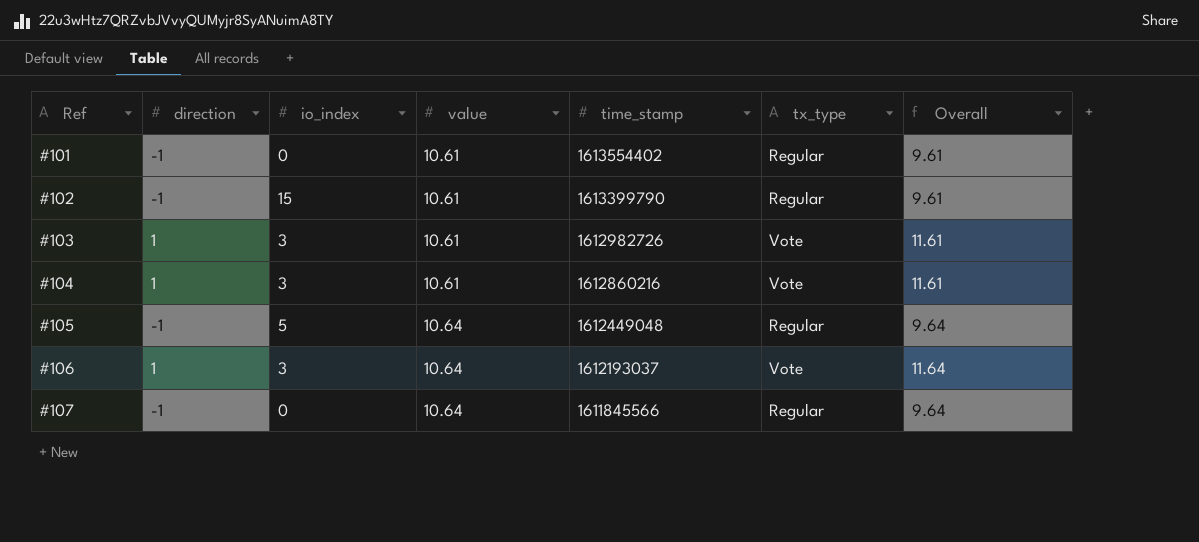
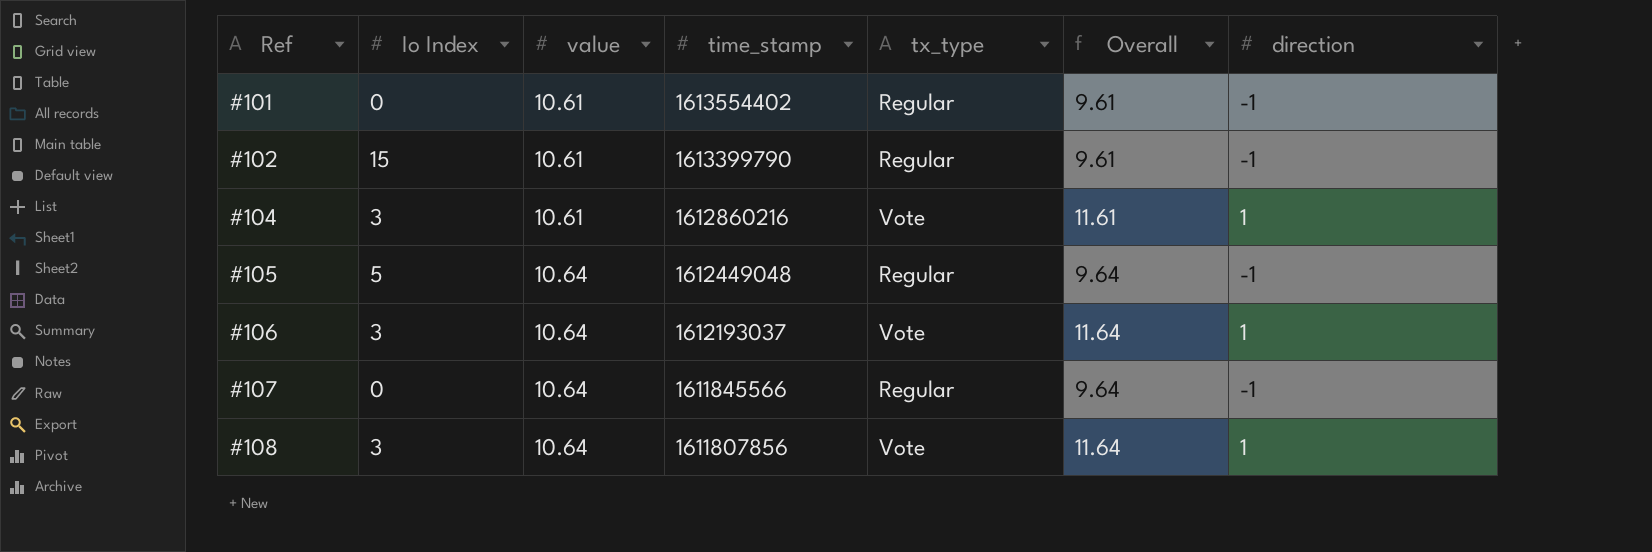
column name: io_index -> Io Index
column direction | position: 2 -> 7
row #103: 1 | 3 | 10.61 | 1612982726 | Vote | 11.61 -> none
row #108: none -> 3 | 10.64 | 1611807856 | Vote | 11.64 | 1

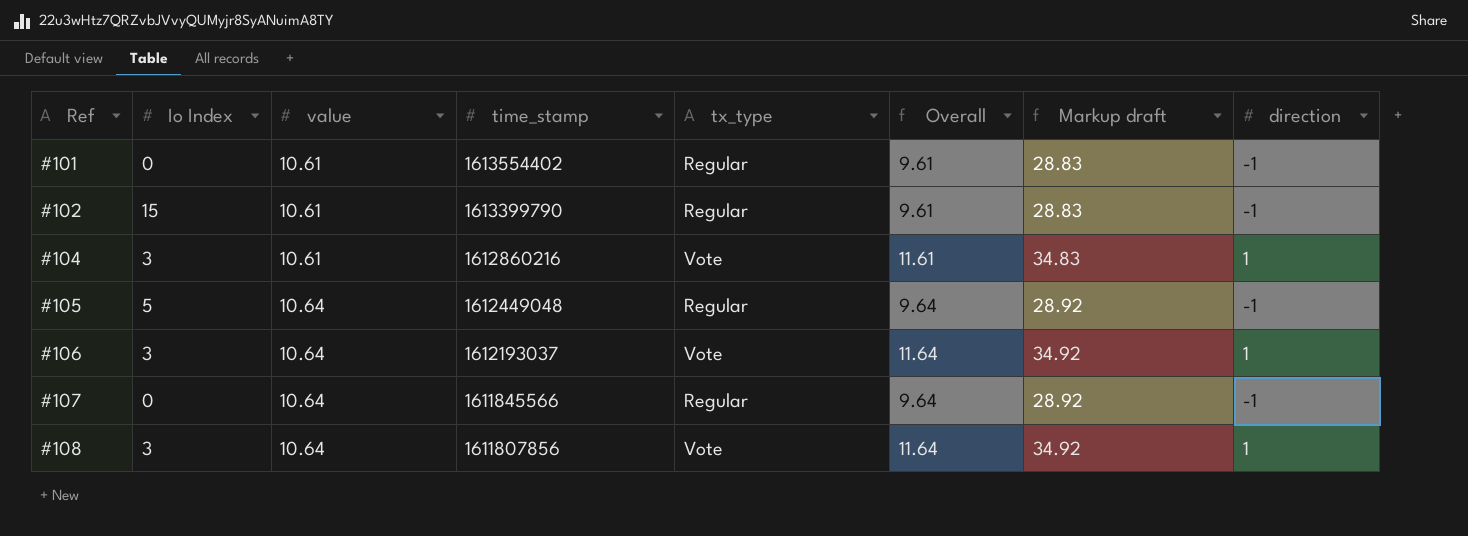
column Markup draft | formula: none -> [Overall] * 3

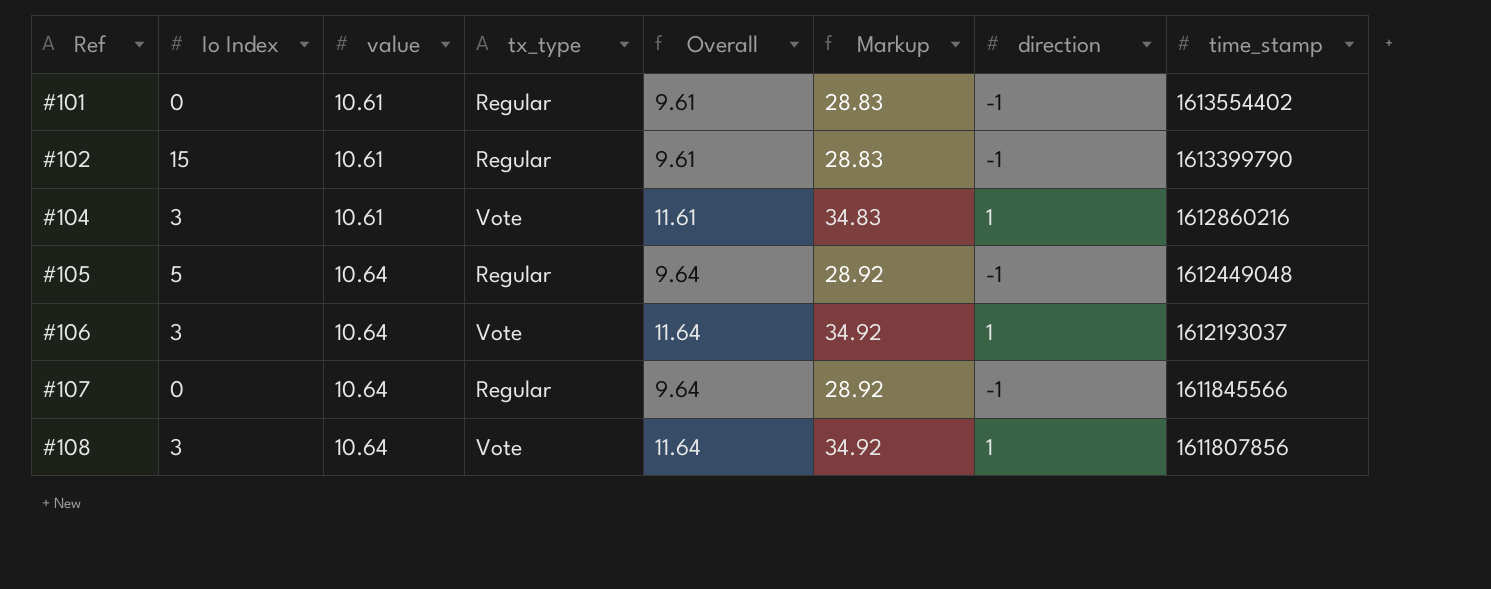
column name: Markup draft -> Markup
column time_stamp | position: 4 -> 8

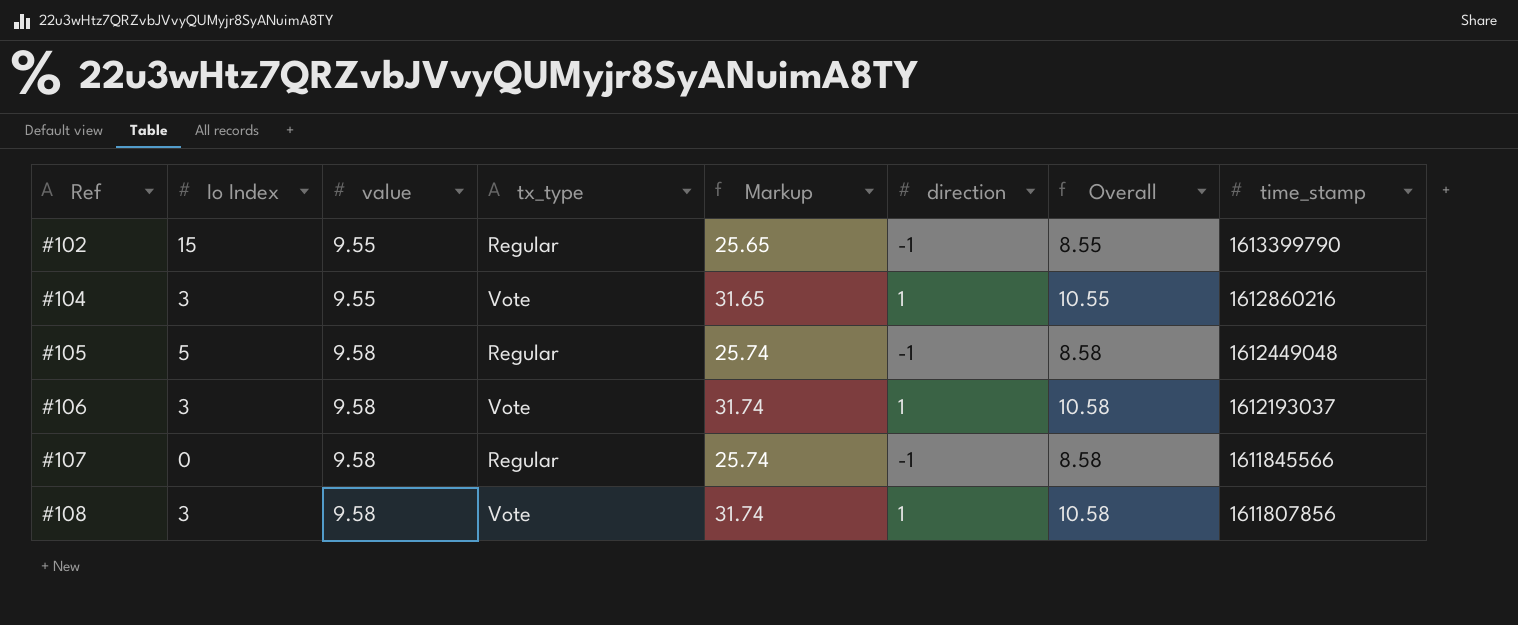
column Overall | position: 5 -> 7
row #101: 0 | 10.61 | Regular | 9.61 | 28.83 | -1 | 1613554402 -> none
#102 | value: 10.61 -> 9.55
#102 | Markup: 28.83 -> 25.65
#102 | Overall: 9.61 -> 8.55
#104 | value: 10.61 -> 9.55
#104 | Markup: 34.83 -> 31.65
#104 | Overall: 11.61 -> 10.55
#105 | value: 10.64 -> 9.58
#105 | Markup: 28.92 -> 25.74
#105 | Overall: 9.64 -> 8.58
#106 | value: 10.64 -> 9.58
#106 | Markup: 34.92 -> 31.74
#106 | Overall: 11.64 -> 10.58
#107 | value: 10.64 -> 9.58
#107 | Markup: 28.92 -> 25.74
#107 | Overall: 9.64 -> 8.58
#108 | value: 10.64 -> 9.58
#108 | Markup: 34.92 -> 31.74
#108 | Overall: 11.64 -> 10.58

